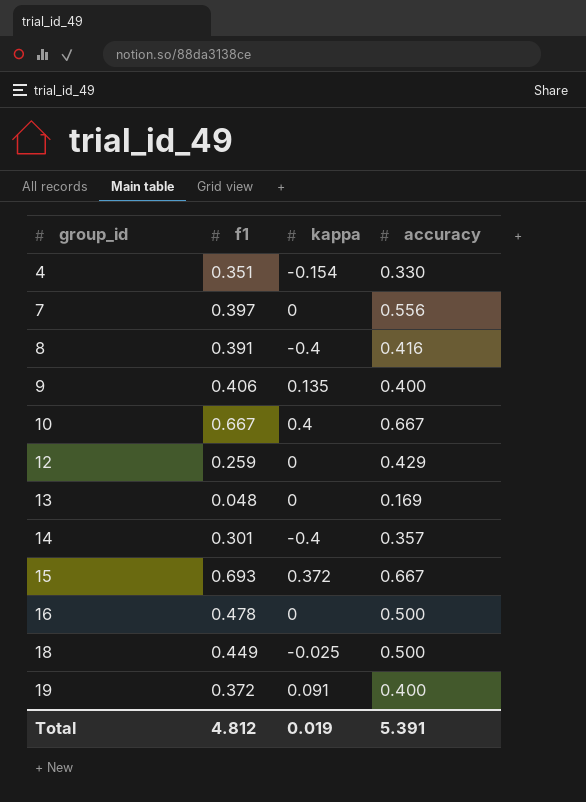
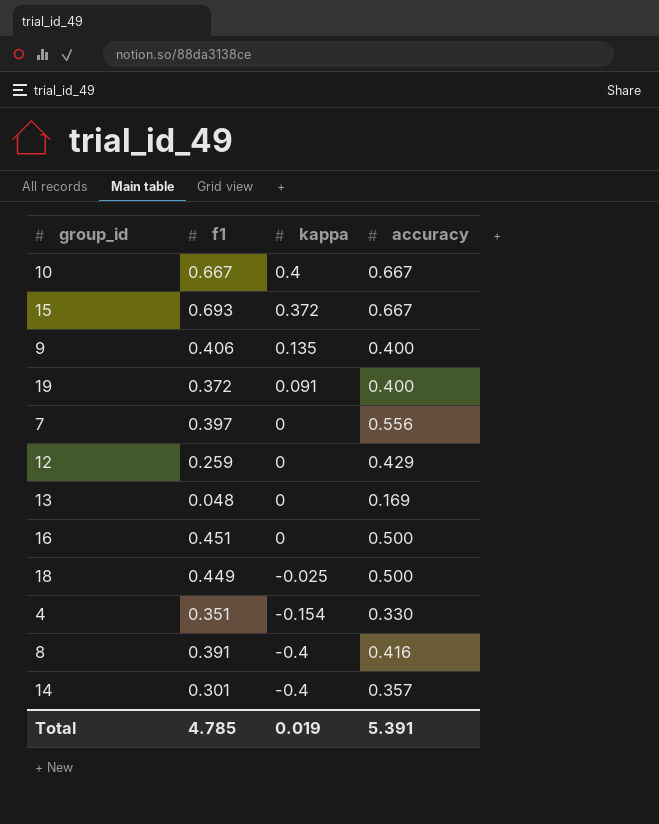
row order: group_id ascending -> kappa descending
16 | f1: 0.478 -> 0.451
Total | f1: 4.812 -> 4.785

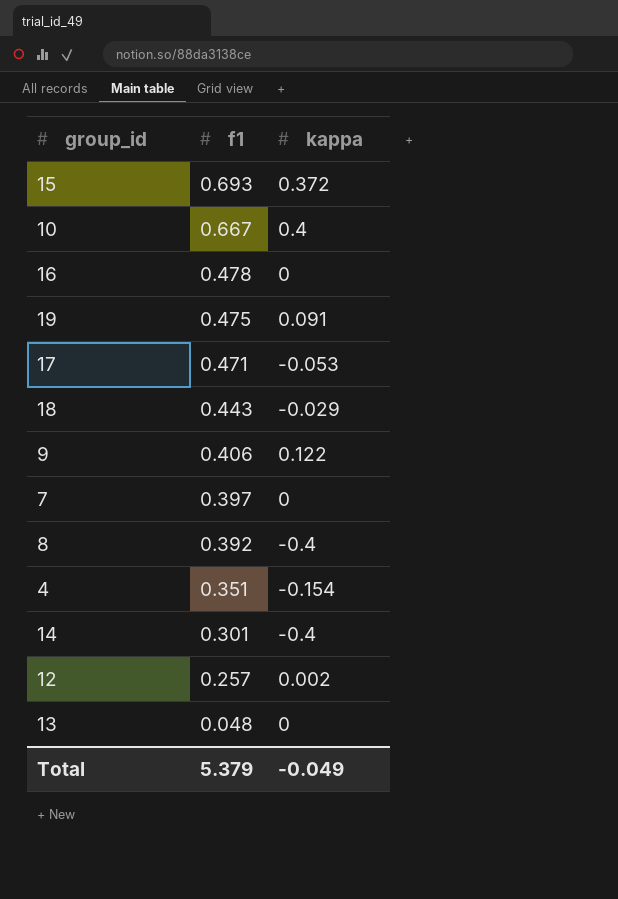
row order: kappa descending -> f1 descending
column accuracy | position: 4 -> none
16 | f1: 0.451 -> 0.478
19 | f1: 0.372 -> 0.475
row 17: none -> 0.471 | -0.053
18 | f1: 0.449 -> 0.443
18 | kappa: -0.025 -> -0.029
9 | kappa: 0.135 -> 0.122
8 | f1: 0.391 -> 0.392
12 | f1: 0.259 -> 0.257
12 | kappa: 0 -> 0.002
Total | f1: 4.785 -> 5.379
Total | kappa: 0.019 -> -0.049

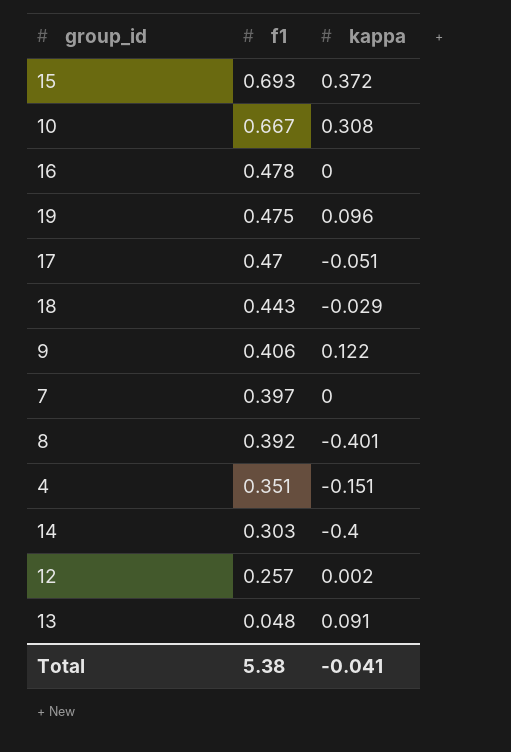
10 | kappa: 0.4 -> 0.308
19 | kappa: 0.091 -> 0.096
17 | f1: 0.471 -> 0.47
17 | kappa: -0.053 -> -0.051
8 | kappa: -0.4 -> -0.401
4 | kappa: -0.154 -> -0.151
14 | f1: 0.301 -> 0.303
13 | kappa: 0 -> 0.091
Total | f1: 5.379 -> 5.38
Total | kappa: -0.049 -> -0.041

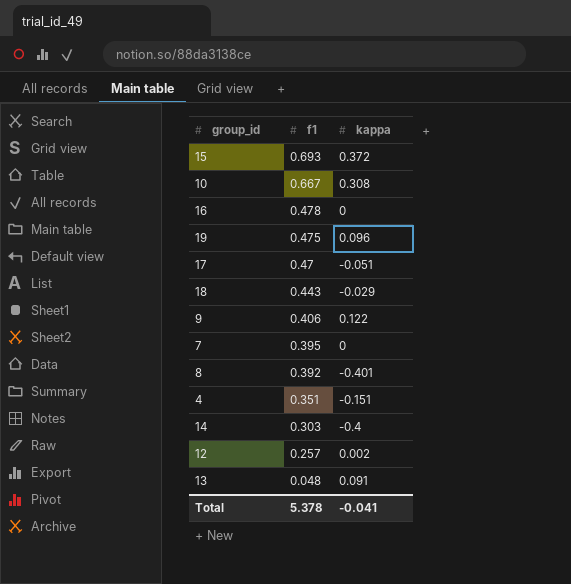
7 | f1: 0.397 -> 0.395
Total | f1: 5.38 -> 5.378

